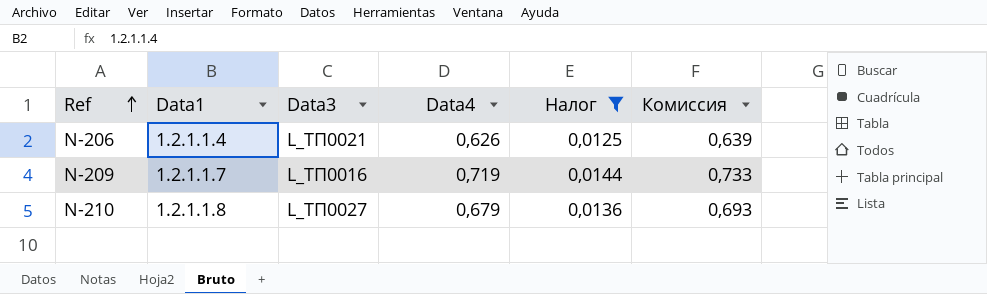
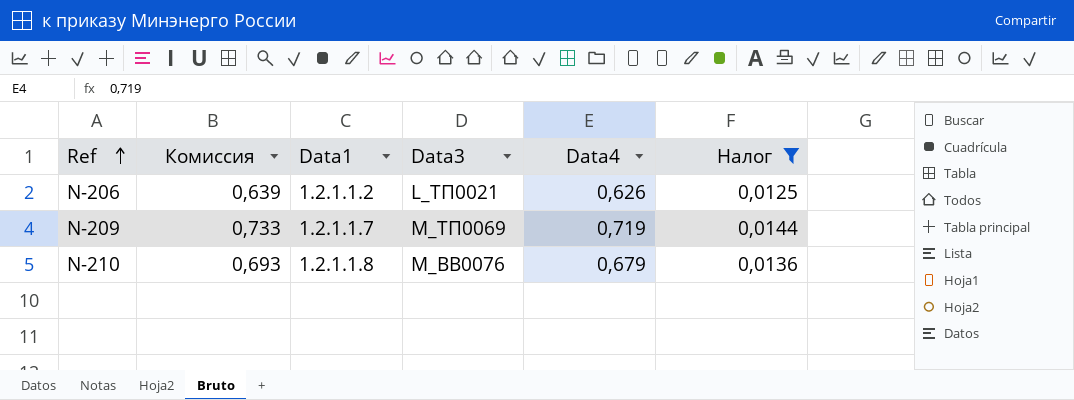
column Комиссия | position: 6 -> 2
N-206 | Data1: 1.2.1.1.4 -> 1.2.1.1.2
N-209 | Data3: L_ТП0016 -> М_ТП0069
N-210 | Data3: L_ТП0027 -> М_ВВ0076

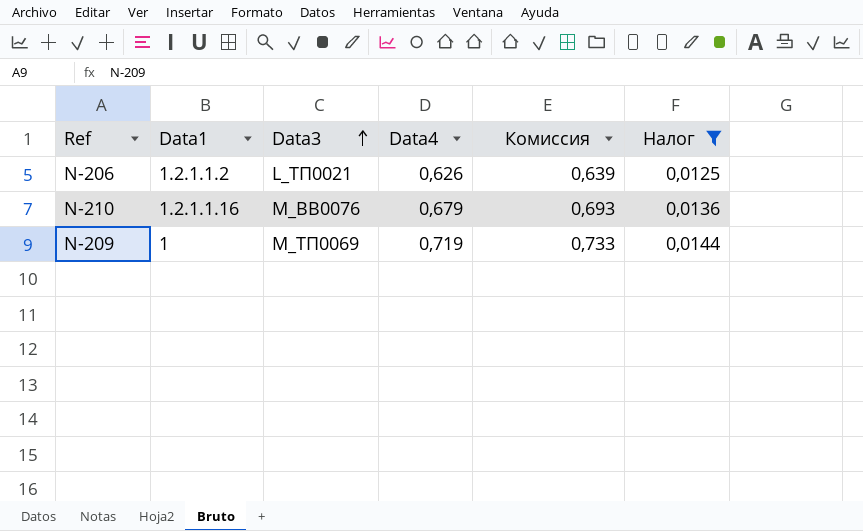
row order: Ref ascending -> Data3 ascending
column Комиссия | position: 2 -> 5
N-210 | Data1: 1.2.1.1.8 -> 1.2.1.1.16
N-209 | Data1: 1.2.1.1.7 -> 1

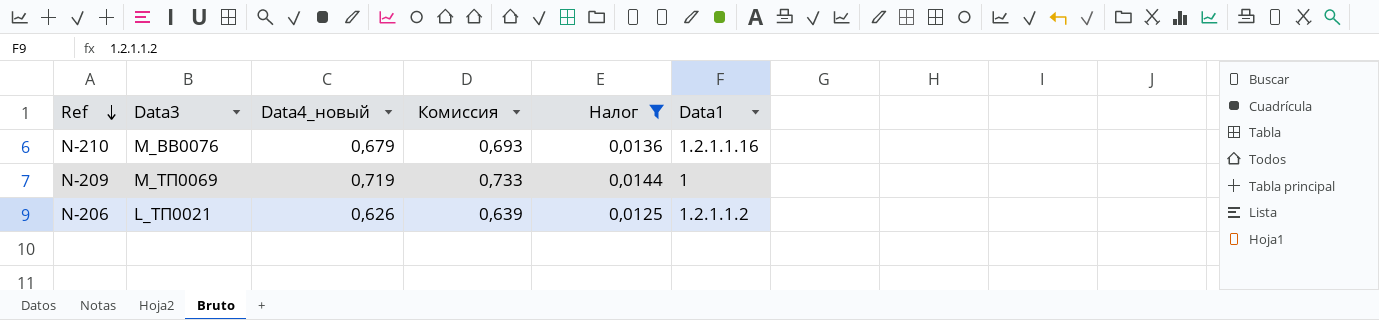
row order: Data3 ascending -> Ref descending
column name: Data4 -> Data4_новый
column Data1 | position: 2 -> 6

